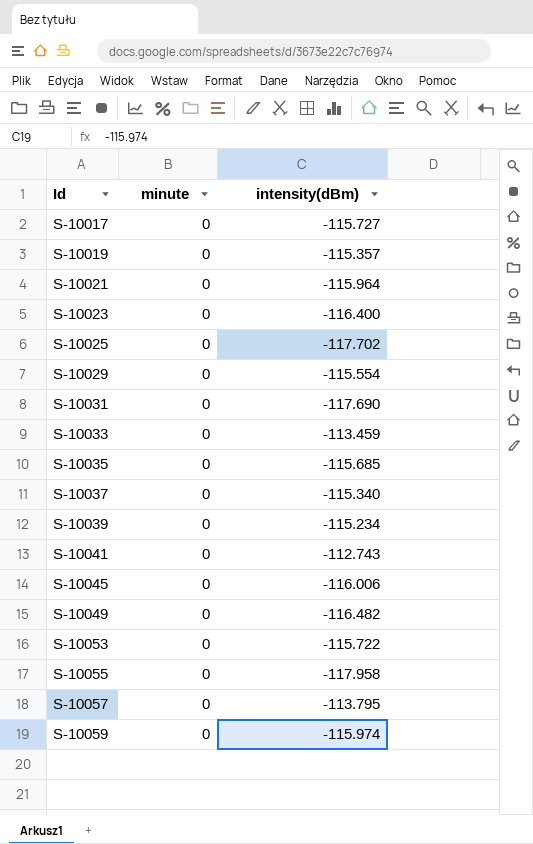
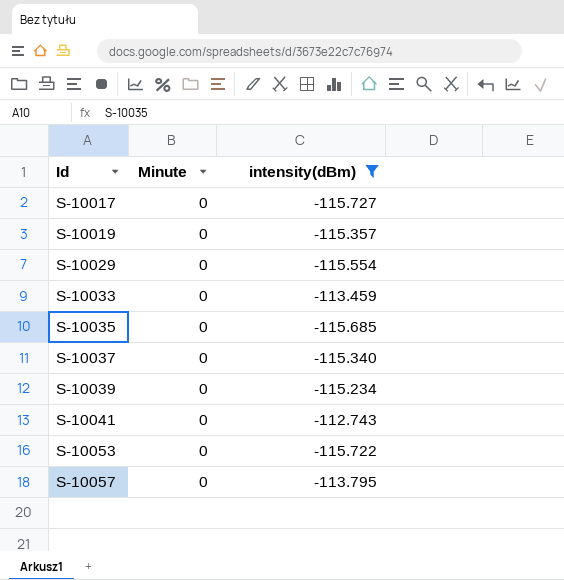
filter: none -> intensity(dBm) >= -115.727
column name: minute -> Minute

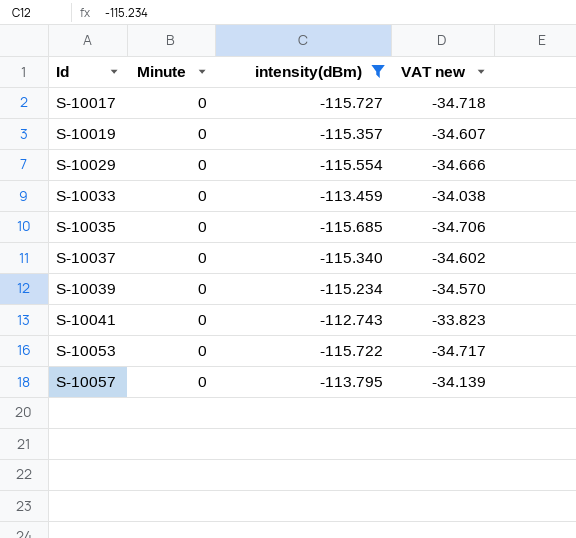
column VAT new | formula: none -> [intensity(dBm)] * 0.3

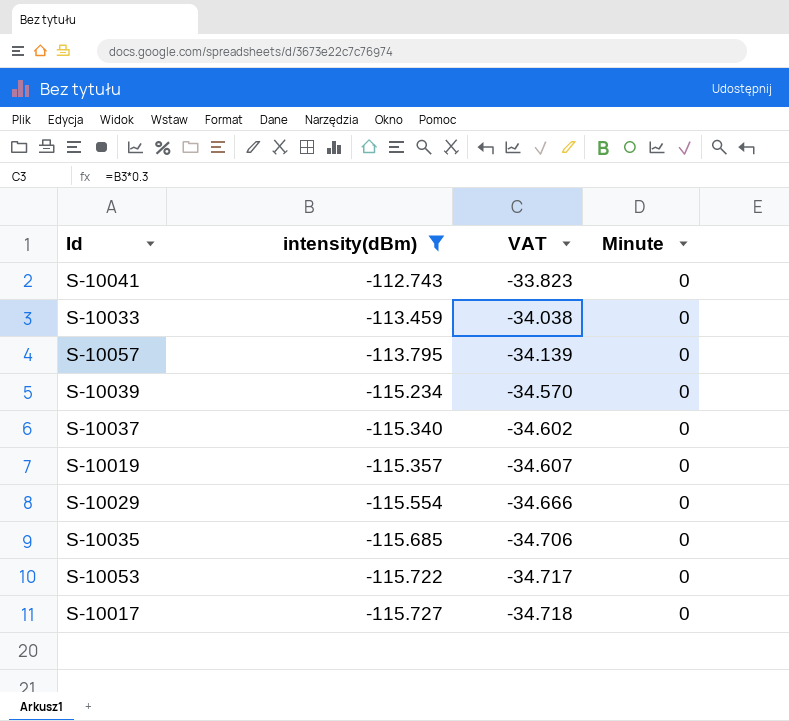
row order: Id ascending -> intensity(dBm) descending
column name: VAT new -> VAT
column Minute | position: 2 -> 4

